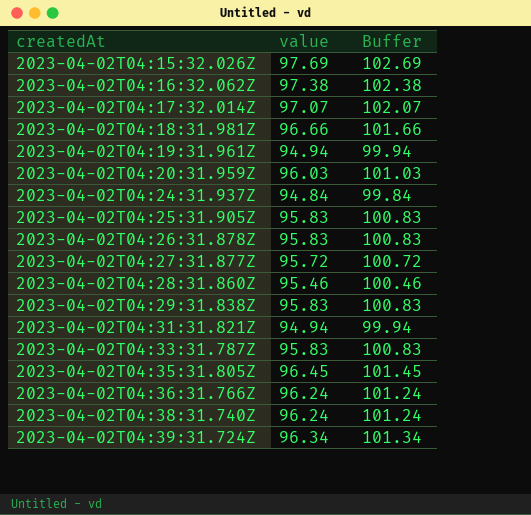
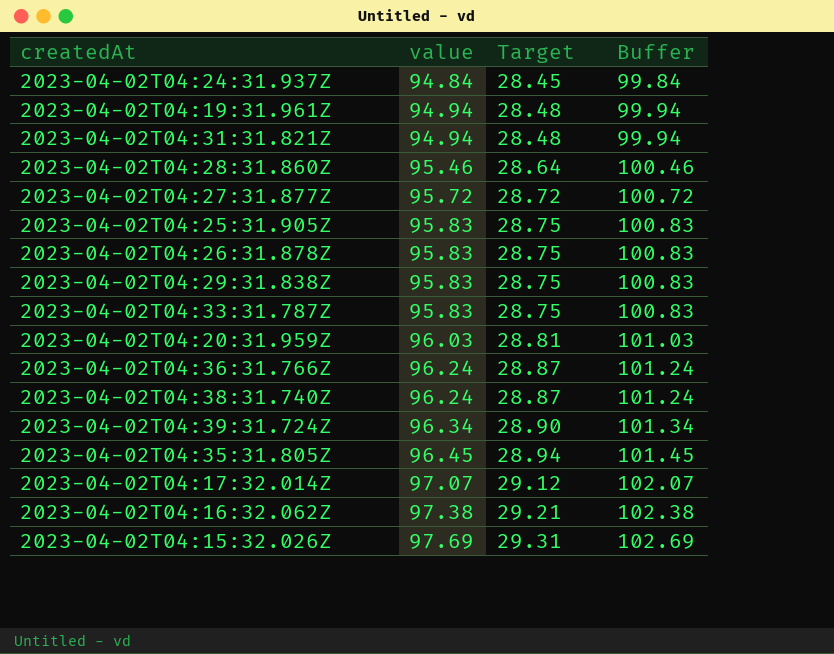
row order: createdAt ascending -> value ascending
column Target | formula: none -> [value] * 0.3
row 2023-04-02T04:18:31.981Z: 96.66 | 101.66 -> none

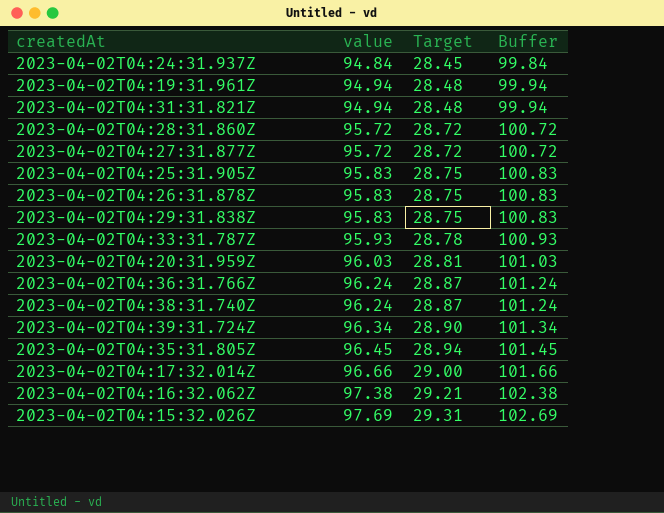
2023-04-02T04:28:31.860Z | value: 95.46 -> 95.72
2023-04-02T04:28:31.860Z | Target: 28.64 -> 28.72
2023-04-02T04:28:31.860Z | Buffer: 100.46 -> 100.72
2023-04-02T04:33:31.787Z | value: 95.83 -> 95.93
2023-04-02T04:33:31.787Z | Target: 28.75 -> 28.78
2023-04-02T04:33:31.787Z | Buffer: 100.83 -> 100.93
2023-04-02T04:17:32.014Z | value: 97.07 -> 96.66
2023-04-02T04:17:32.014Z | Target: 29.12 -> 29.00
2023-04-02T04:17:32.014Z | Buffer: 102.07 -> 101.66

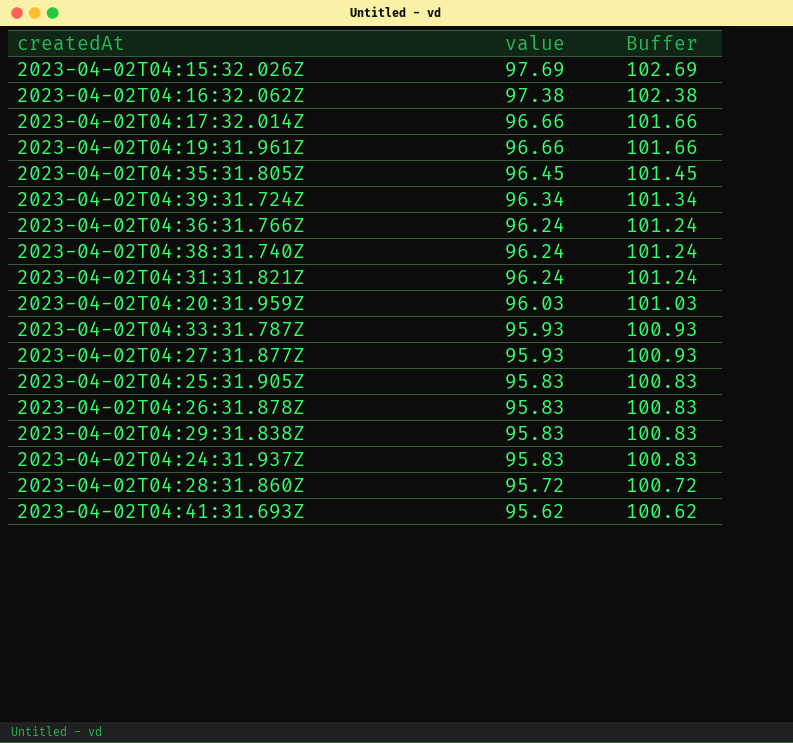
row order: value ascending -> value descending
column Target | formula: [value] * 0.3 -> none
2023-04-02T04:19:31.961Z | value: 94.94 -> 96.66
2023-04-02T04:19:31.961Z | Buffer: 99.94 -> 101.66
2023-04-02T04:31:31.821Z | value: 94.94 -> 96.24
2023-04-02T04:31:31.821Z | Buffer: 99.94 -> 101.24
2023-04-02T04:27:31.877Z | value: 95.72 -> 95.93
2023-04-02T04:27:31.877Z | Buffer: 100.72 -> 100.93
2023-04-02T04:24:31.937Z | value: 94.84 -> 95.83
2023-04-02T04:24:31.937Z | Buffer: 99.84 -> 100.83
row 2023-04-02T04:41:31.693Z: none -> 95.62 | 100.62

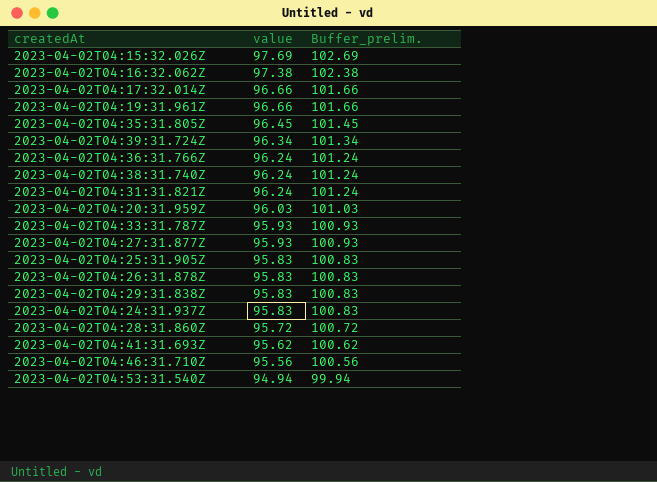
column name: Buffer -> Buffer_prelim.
row 2023-04-02T04:46:31.710Z: none -> 95.56 | 100.56
row 2023-04-02T04:53:31.540Z: none -> 94.94 | 99.94

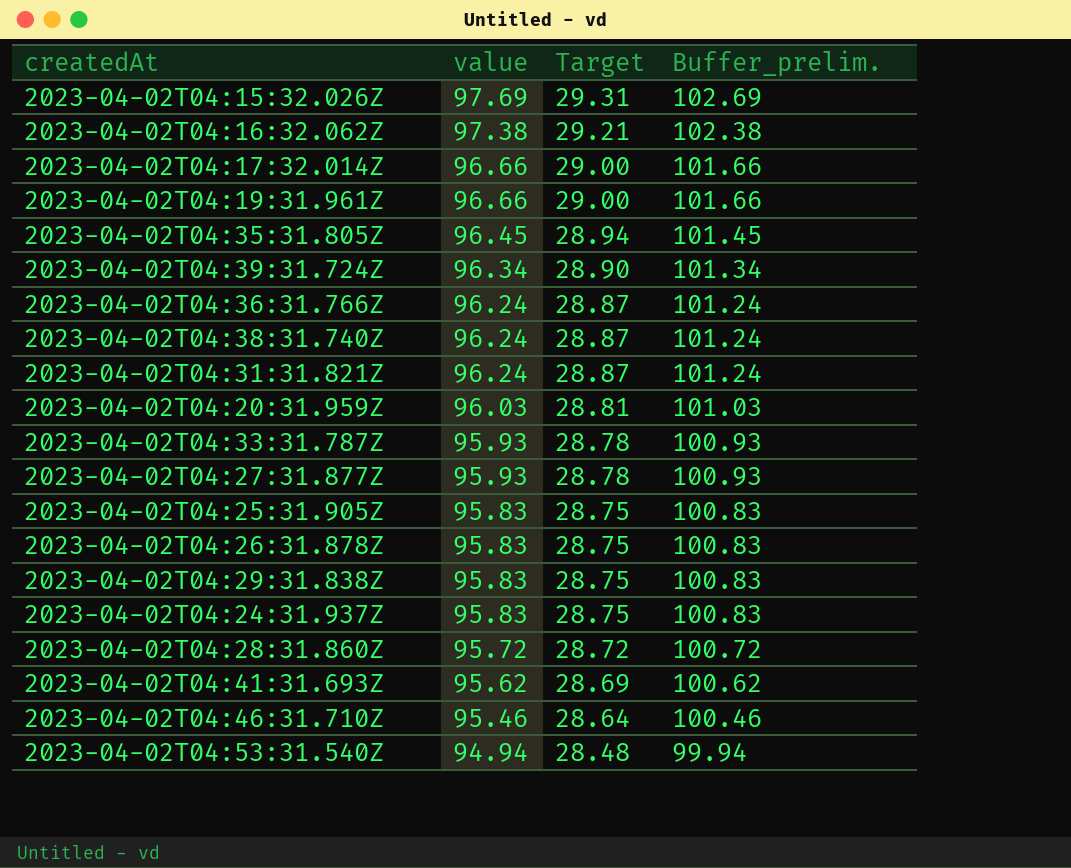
column Target | formula: none -> [value] * 0.3
2023-04-02T04:46:31.710Z | value: 95.56 -> 95.46
2023-04-02T04:46:31.710Z | Buffer_prelim.: 100.56 -> 100.46

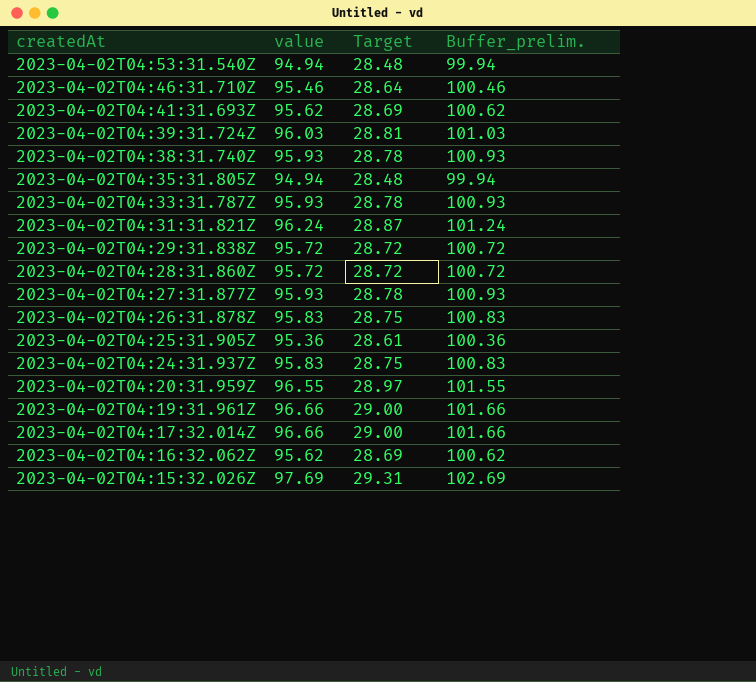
row order: value descending -> createdAt descending
row 2023-04-02T04:36:31.766Z: 96.24 | 28.87 | 101.24 -> none
2023-04-02T04:39:31.724Z | value: 96.34 -> 96.03
2023-04-02T04:39:31.724Z | Target: 28.90 -> 28.81
2023-04-02T04:39:31.724Z | Buffer_prelim.: 101.34 -> 101.03
2023-04-02T04:38:31.740Z | value: 96.24 -> 95.93
2023-04-02T04:38:31.740Z | Target: 28.87 -> 28.78
2023-04-02T04:38:31.740Z | Buffer_prelim.: 101.24 -> 100.93
2023-04-02T04:35:31.805Z | value: 96.45 -> 94.94
2023-04-02T04:35:31.805Z | Target: 28.94 -> 28.48
2023-04-02T04:35:31.805Z | Buffer_prelim.: 101.45 -> 99.94
2023-04-02T04:29:31.838Z | value: 95.83 -> 95.72
2023-04-02T04:29:31.838Z | Target: 28.75 -> 28.72
2023-04-02T04:29:31.838Z | Buffer_prelim.: 100.83 -> 100.72
2023-04-02T04:25:31.905Z | value: 95.83 -> 95.36
2023-04-02T04:25:31.905Z | Target: 28.75 -> 28.61
2023-04-02T04:25:31.905Z | Buffer_prelim.: 100.83 -> 100.36
2023-04-02T04:20:31.959Z | value: 96.03 -> 96.55
2023-04-02T04:20:31.959Z | Target: 28.81 -> 28.97
2023-04-02T04:20:31.959Z | Buffer_prelim.: 101.03 -> 101.55
2023-04-02T04:16:32.062Z | value: 97.38 -> 95.62
2023-04-02T04:16:32.062Z | Target: 29.21 -> 28.69
2023-04-02T04:16:32.062Z | Buffer_prelim.: 102.38 -> 100.62

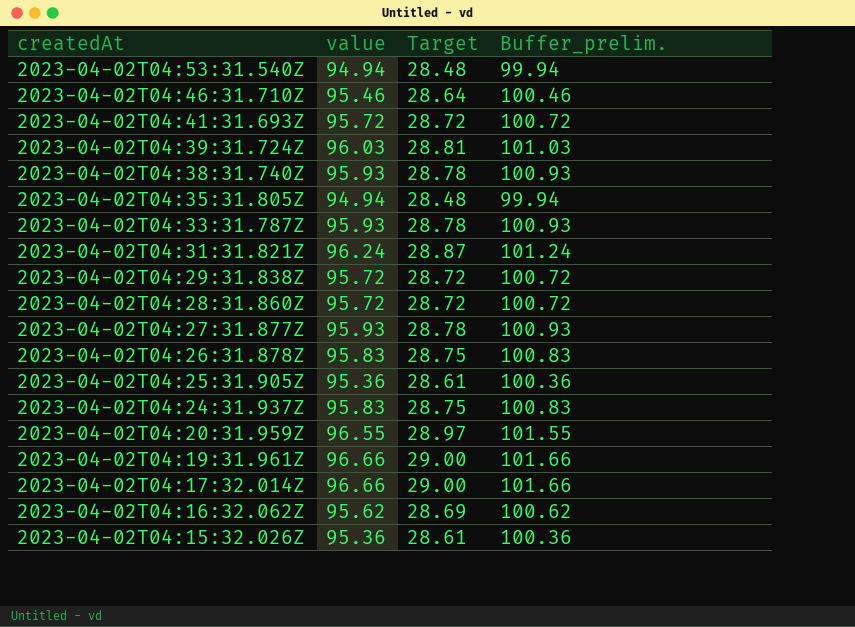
2023-04-02T04:41:31.693Z | value: 95.62 -> 95.72
2023-04-02T04:41:31.693Z | Target: 28.69 -> 28.72
2023-04-02T04:41:31.693Z | Buffer_prelim.: 100.62 -> 100.72
2023-04-02T04:15:32.026Z | value: 97.69 -> 95.36
2023-04-02T04:15:32.026Z | Target: 29.31 -> 28.61
2023-04-02T04:15:32.026Z | Buffer_prelim.: 102.69 -> 100.36

